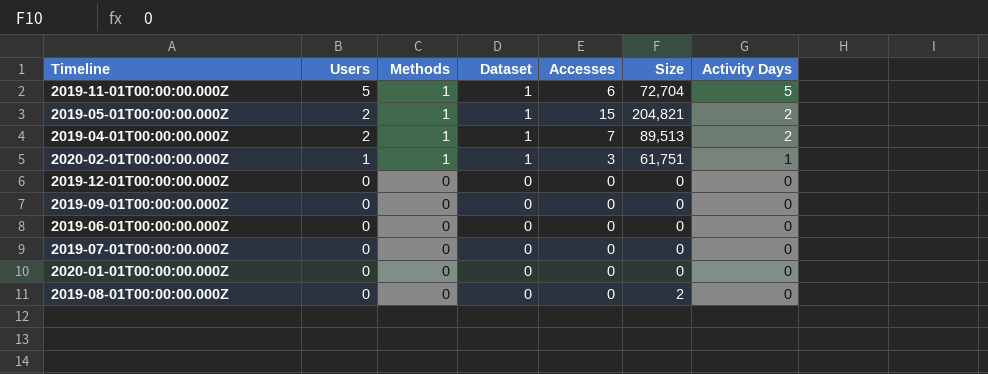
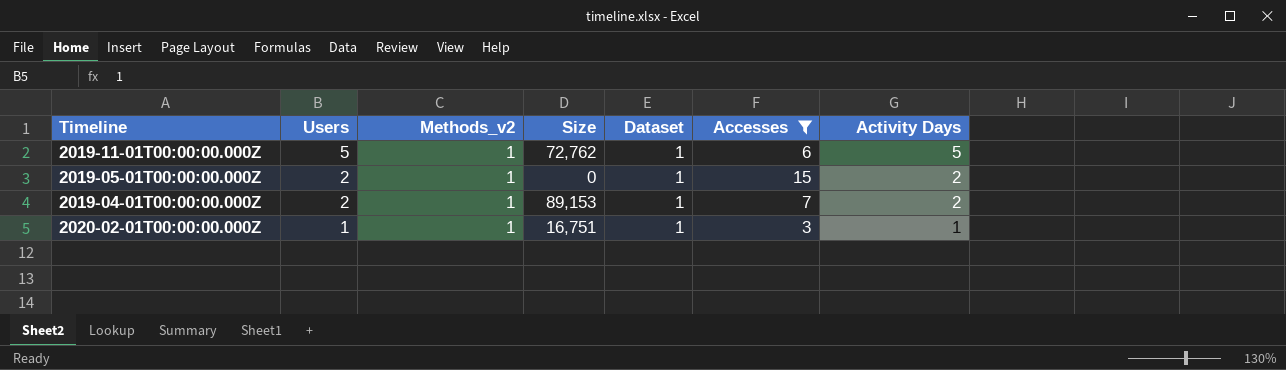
filter: none -> Accesses != 0
column name: Methods -> Methods_v2
column Size | position: 6 -> 4
2019-11-01T00:00:00.000Z | Size: 72,704 -> 72,762
2019-05-01T00:00:00.000Z | Size: 204,821 -> 0
2019-04-01T00:00:00.000Z | Size: 89,513 -> 89,153
2020-02-01T00:00:00.000Z | Size: 61,751 -> 16,751

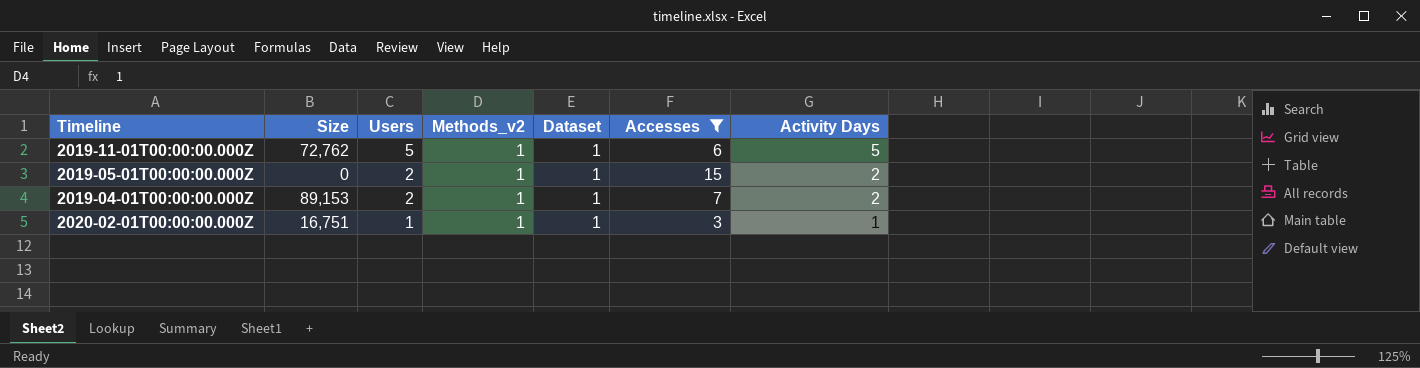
column Size | position: 4 -> 2

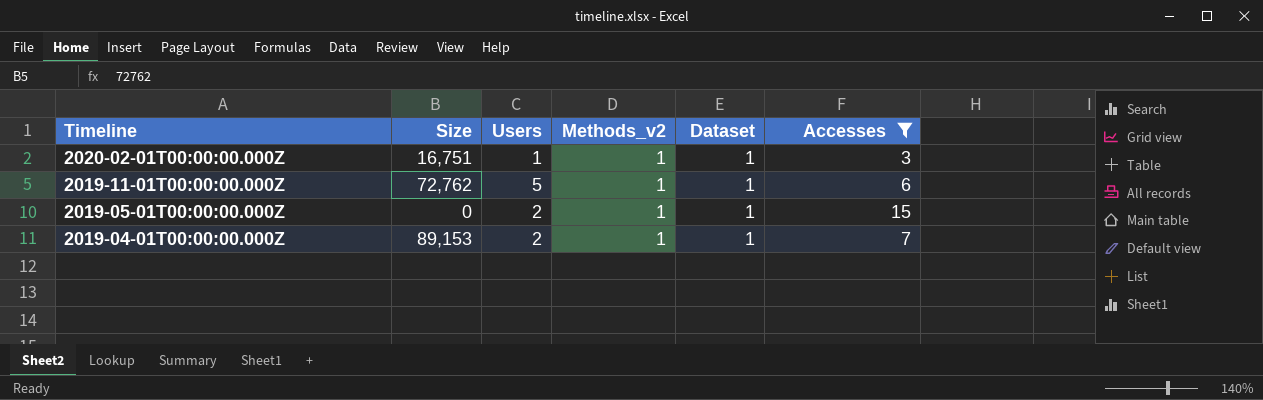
row order: Users descending -> Timeline descending
column Activity Days | position: 7 -> none

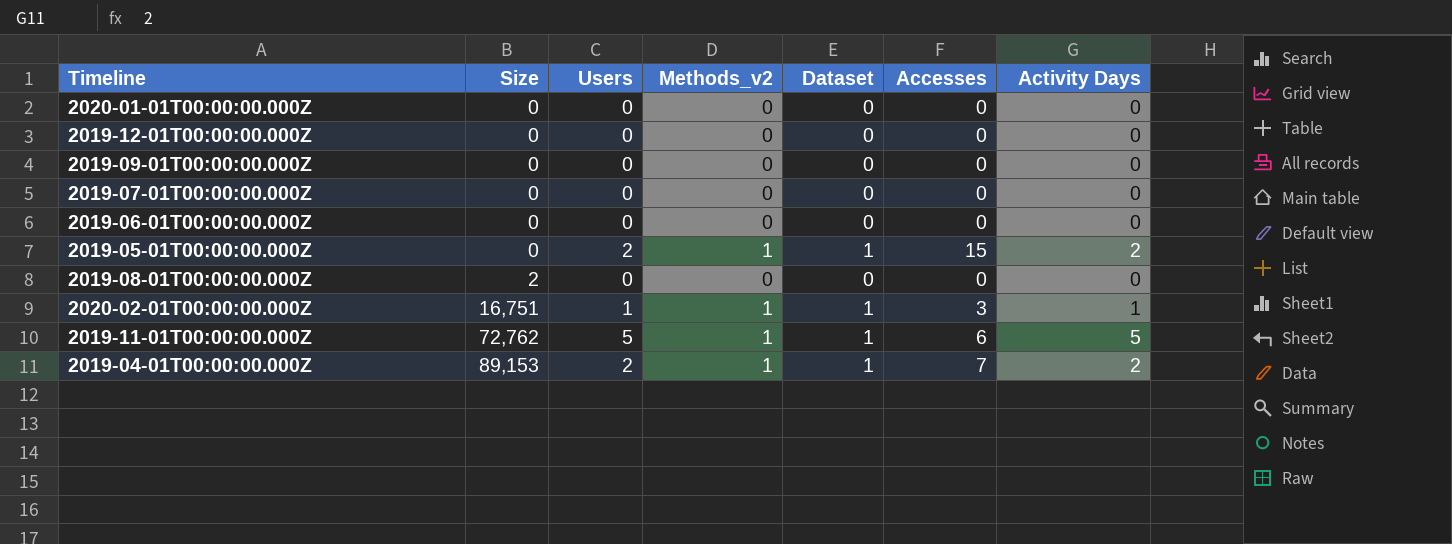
filter: Accesses != 0 -> none
row order: Timeline descending -> Size ascending
column Activity Days | position: none -> 7

